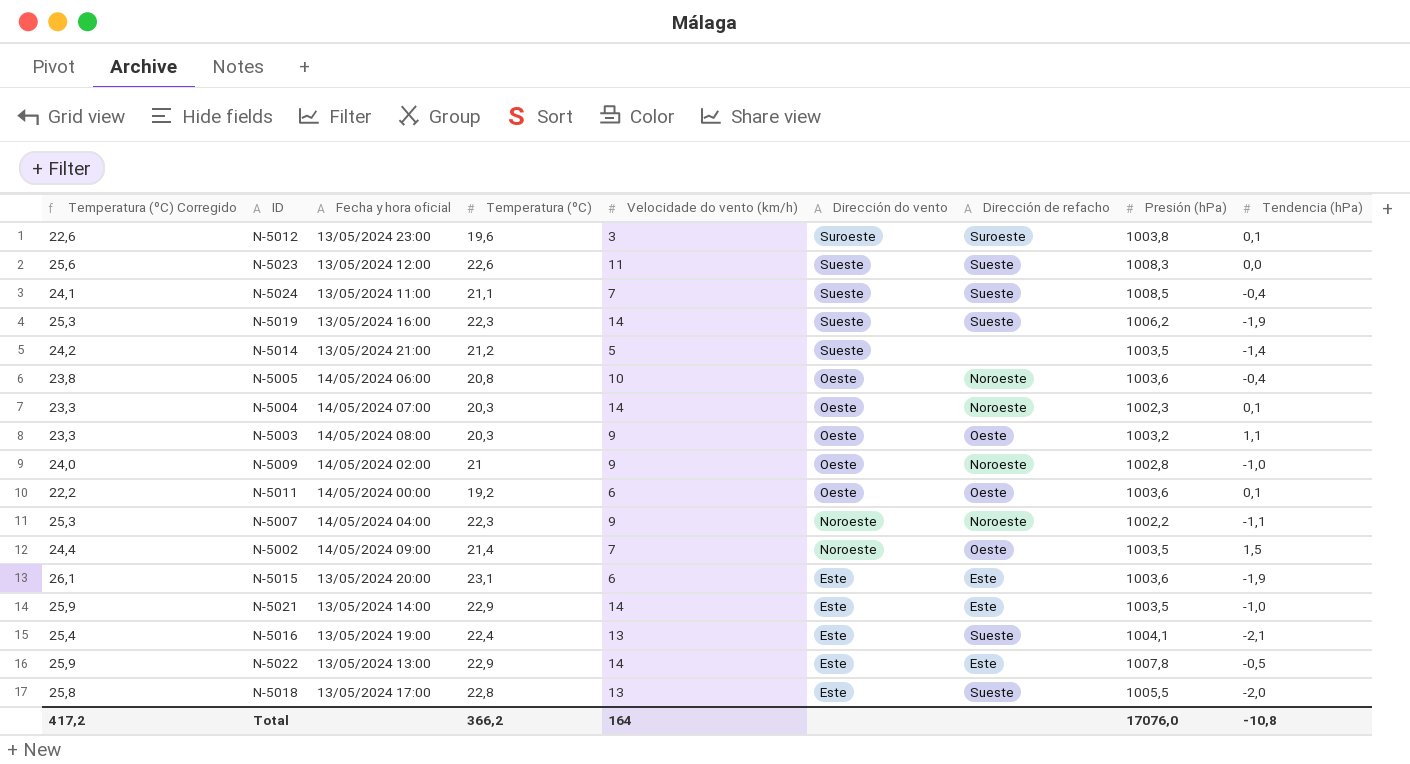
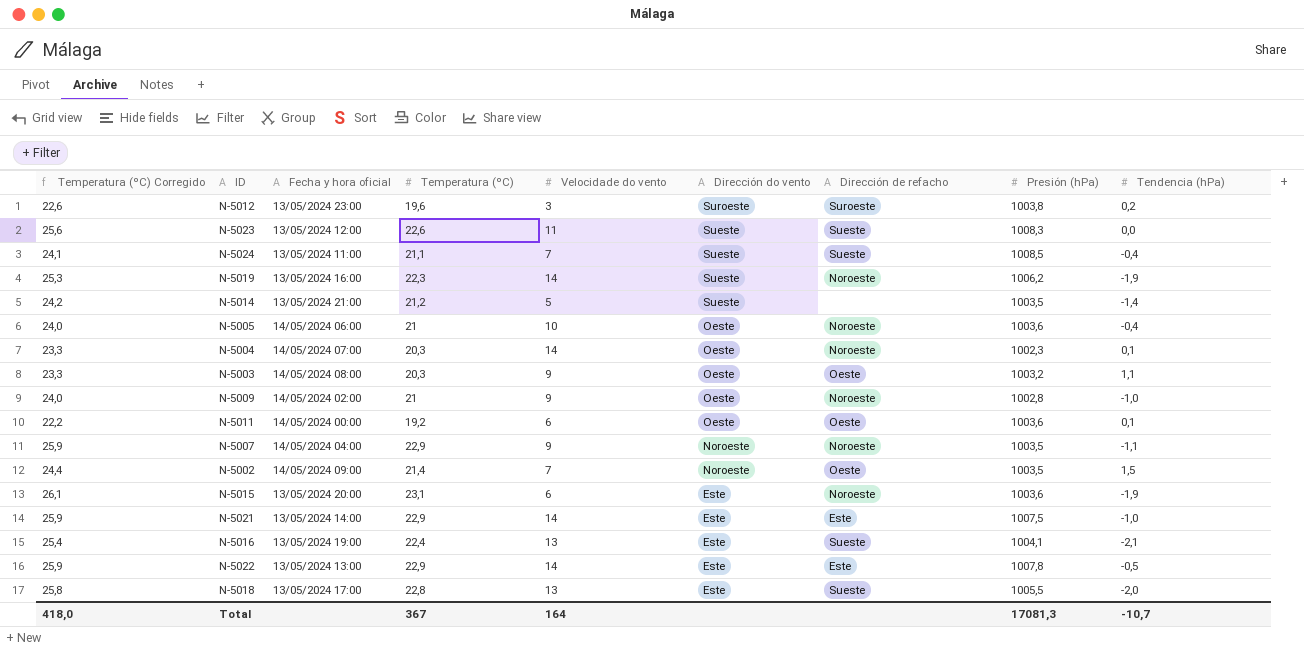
column name: Velocidade do vento (km/h) -> Velocidade do vento
N-5012 | Tendencia (hPa): 0,1 -> 0,2
N-5019 | Dirección de refacho: Sueste -> Noroeste
N-5005 | Temperatura (ºC) Corregido: 23,8 -> 24,0
N-5005 | Temperatura (ºC): 20,8 -> 21
N-5007 | Temperatura (ºC) Corregido: 25,3 -> 25,9
N-5007 | Temperatura (ºC): 22,3 -> 22,9
N-5007 | Presión (hPa): 1002,2 -> 1003,5
N-5015 | Dirección de refacho: Este -> Noroeste
N-5021 | Presión (hPa): 1003,5 -> 1007,5
Total | Temperatura (ºC) Corregido: 417,2 -> 418,0
Total | Temperatura (ºC): 366,2 -> 367
Total | Presión (hPa): 17076,0 -> 17081,3
Total | Tendencia (hPa): -10,8 -> -10,7

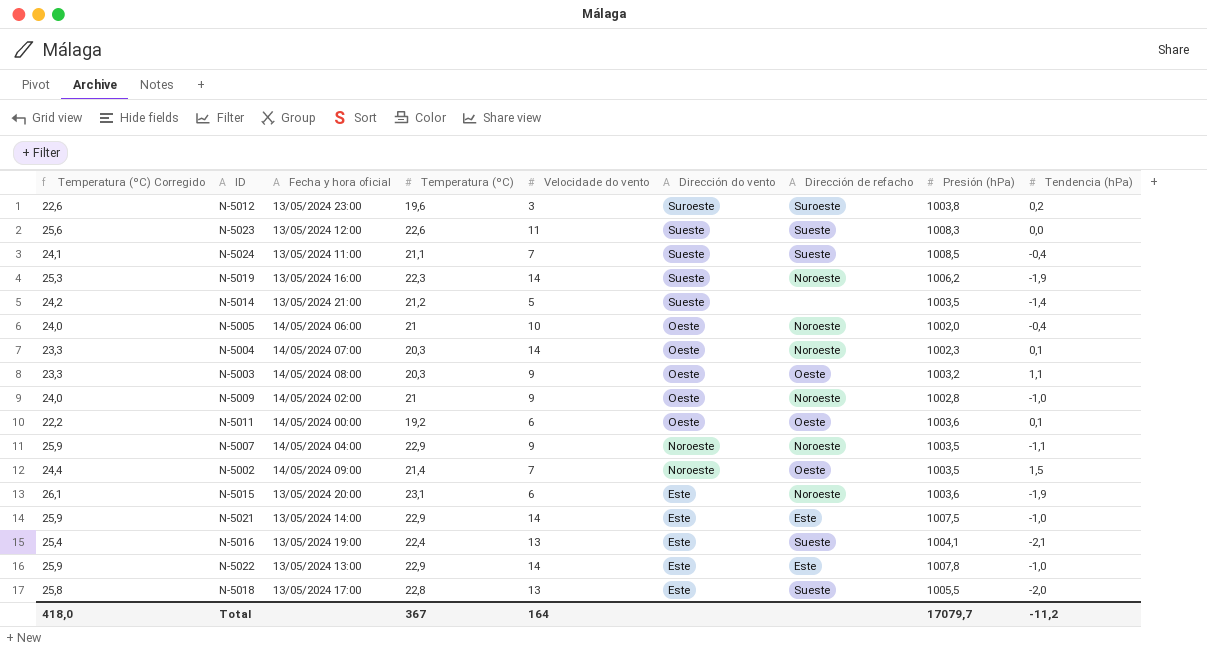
N-5005 | Presión (hPa): 1003,6 -> 1002,0
N-5022 | Tendencia (hPa): -0,5 -> -1,0
Total | Presión (hPa): 17081,3 -> 17079,7
Total | Tendencia (hPa): -10,7 -> -11,2

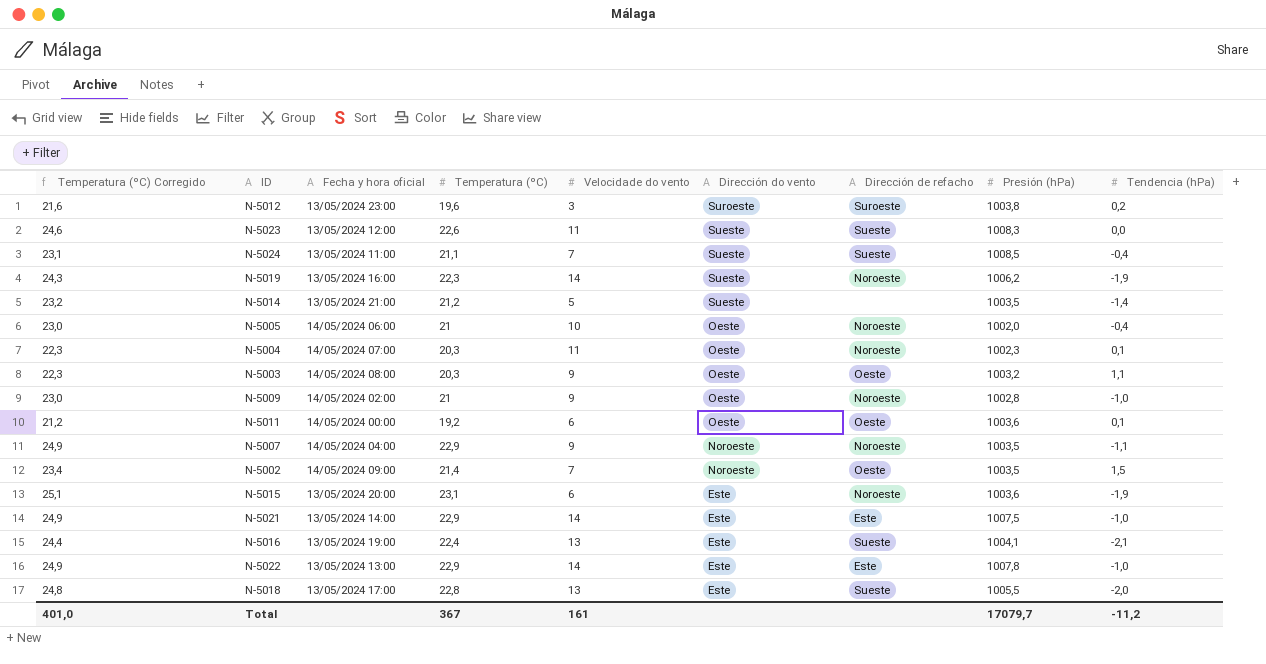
column Temperatura (ºC) Corregido | formula: [Temperatura (ºC)] + 3 -> [Temperatura (ºC)] + 2
N-5004 | Velocidade do vento: 14 -> 11
Total | Temperatura (ºC) Corregido: 418,0 -> 401,0
Total | Velocidade do vento: 164 -> 161

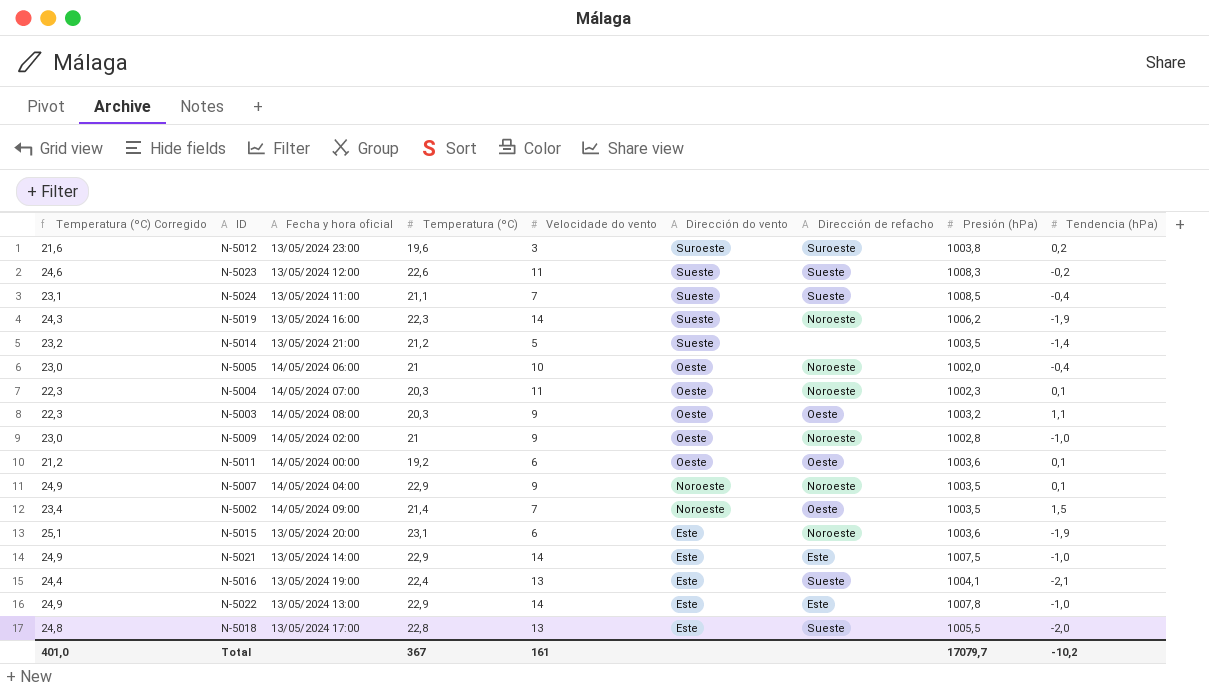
N-5023 | Tendencia (hPa): 0,0 -> -0,2
N-5007 | Tendencia (hPa): -1,1 -> 0,1
Total | Tendencia (hPa): -11,2 -> -10,2

